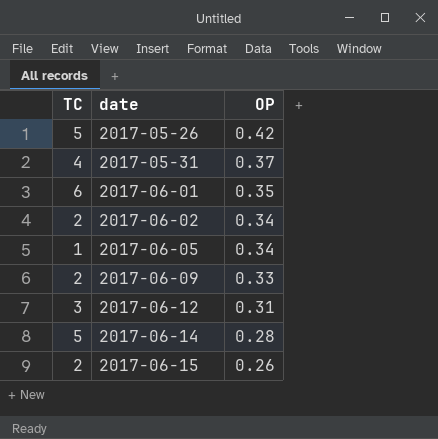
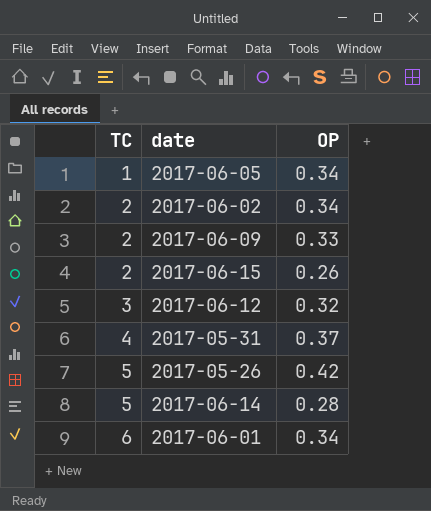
row order: date ascending -> TC ascending
2017-06-12 | OP: 0.31 -> 0.32
2017-06-01 | OP: 0.35 -> 0.34

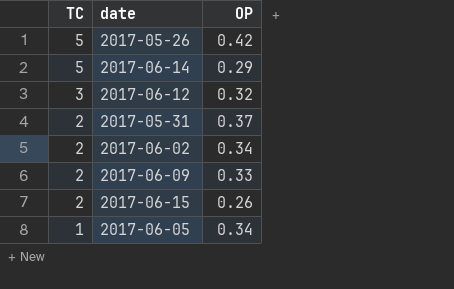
row order: TC ascending -> TC descending
row 2017-06-01: 6 | 0.34 -> none
2017-06-14 | OP: 0.28 -> 0.29
2017-05-31 | TC: 4 -> 2

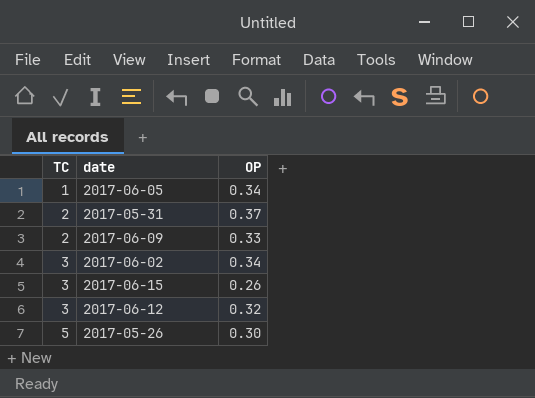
row order: TC descending -> TC ascending
row 2017-06-14: 5 | 0.29 -> none
2017-06-02 | TC: 2 -> 3
2017-06-15 | TC: 2 -> 3
2017-05-26 | OP: 0.42 -> 0.30

